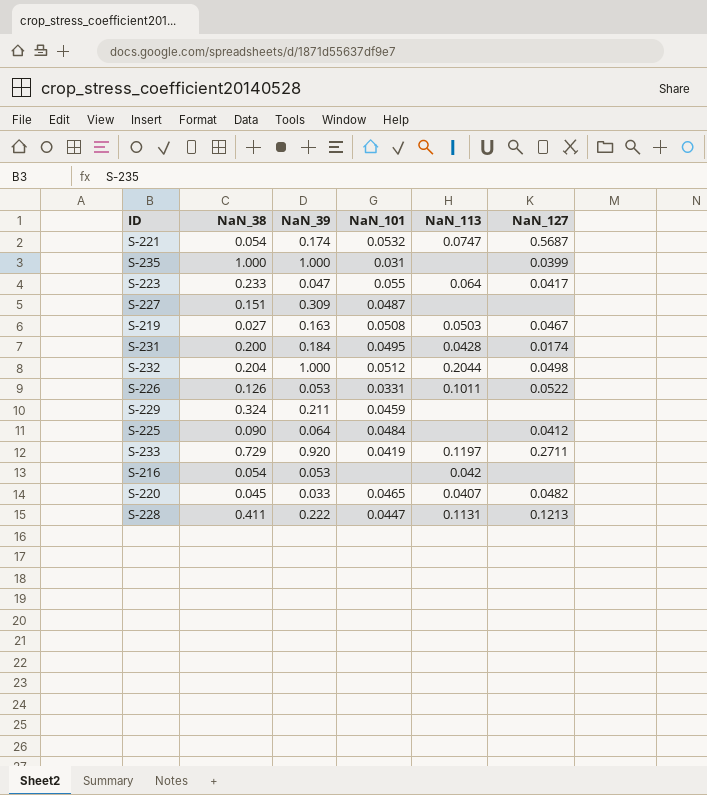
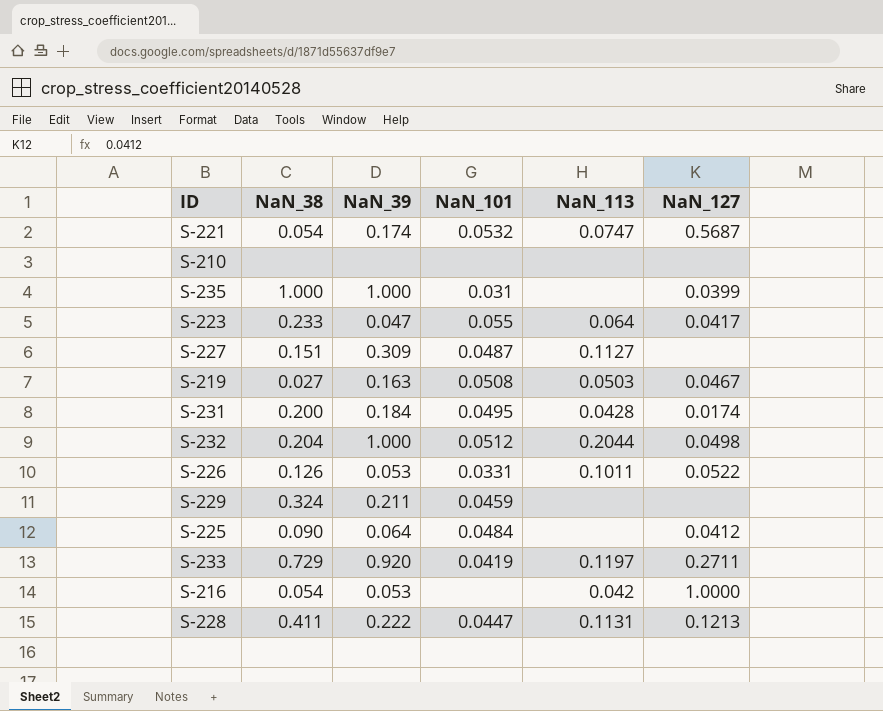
row S-220: 0.045 | 0.033 | 0.0465 | 0.0407 | 0.0482 -> none
row S-210: none -> none | none | none | none | none
S-227 | NaN_113: none -> 0.1127
S-216 | NaN_127: none -> 1.0000

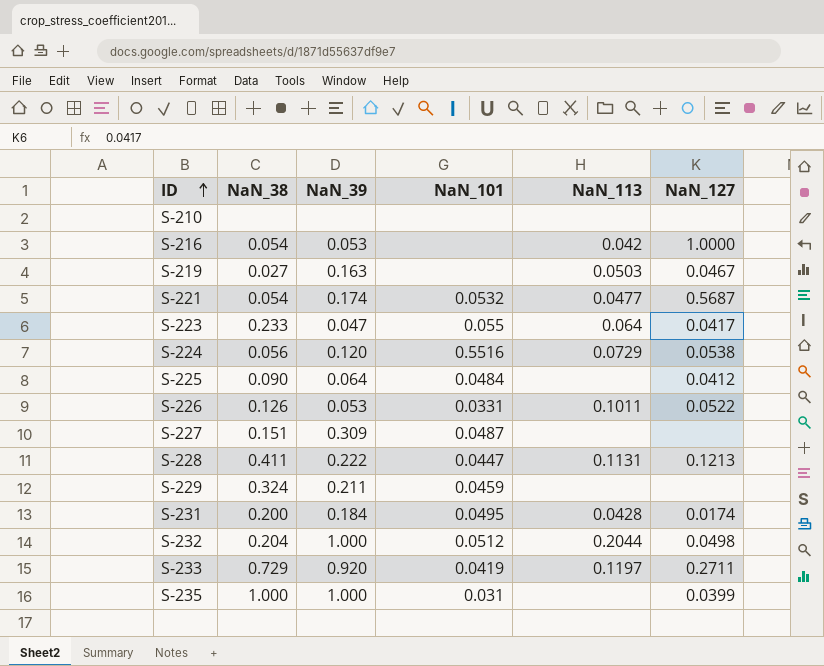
row order: none -> ID ascending
S-219 | NaN_101: 0.0508 -> none
S-221 | NaN_113: 0.0747 -> 0.0477
row S-224: none -> 0.056 | 0.120 | 0.5516 | 0.0729 | 0.0538
S-227 | NaN_113: 0.1127 -> none

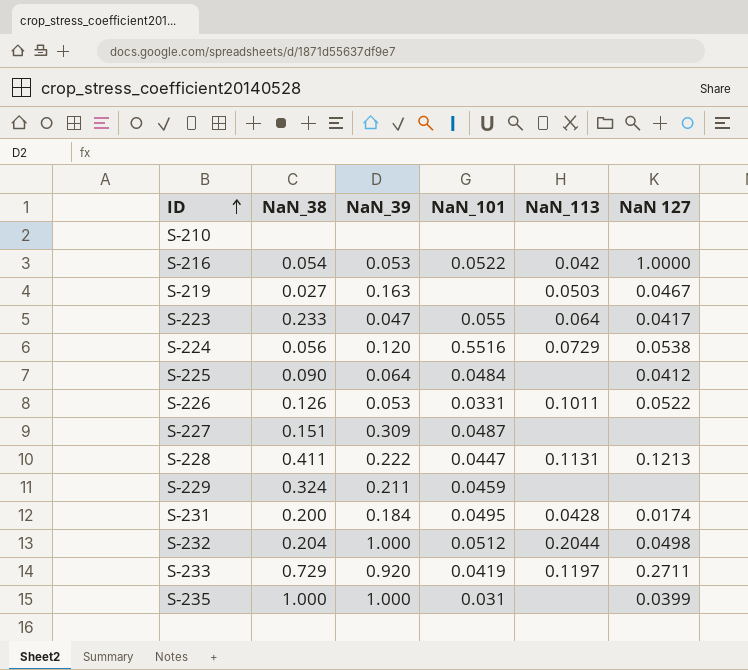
column name: NaN_127 -> NaN 127
row S-221: 0.054 | 0.174 | 0.0532 | 0.0477 | 0.5687 -> none
S-216 | NaN_101: none -> 0.0522

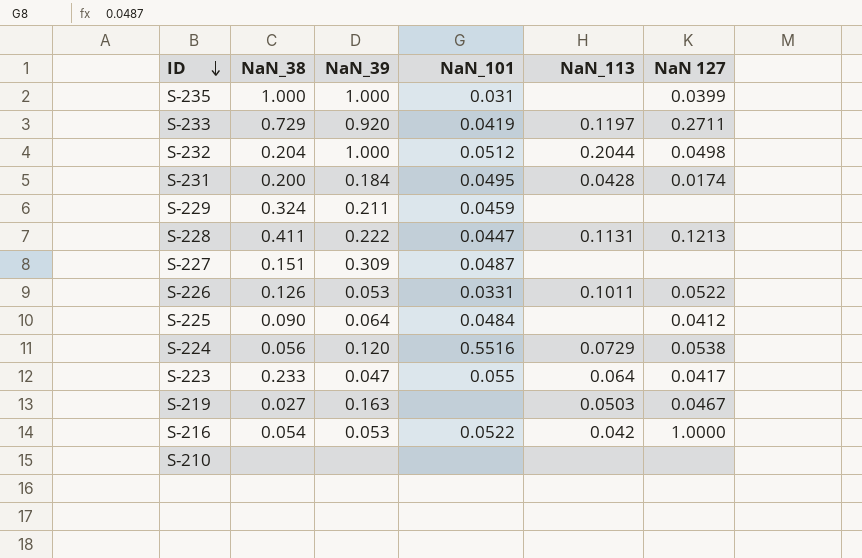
row order: ID ascending -> ID descending

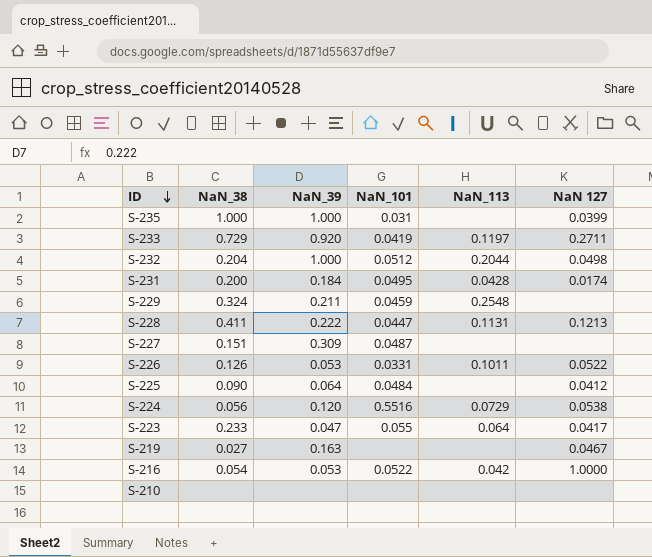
S-229 | NaN_113: none -> 0.2548
S-219 | NaN_113: 0.0503 -> none

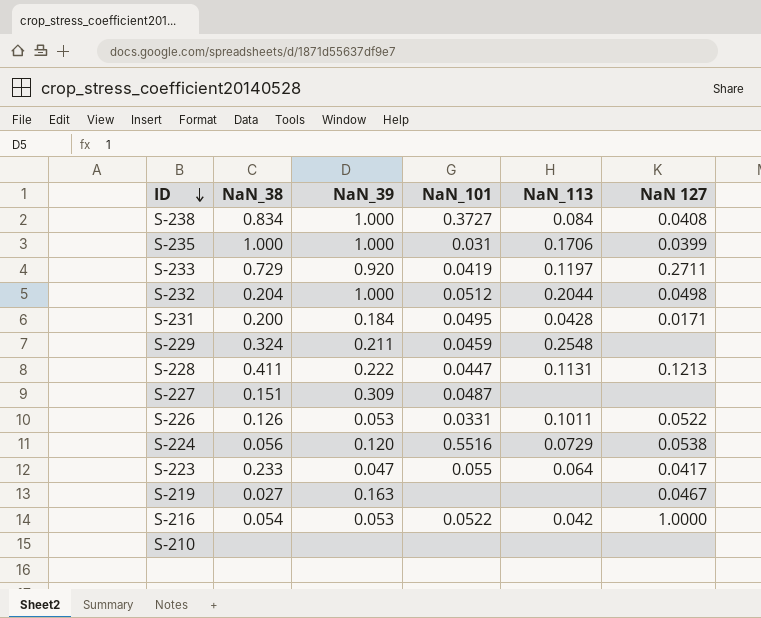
row S-225: 0.090 | 0.064 | 0.0484 | none | 0.0412 -> none
row S-238: none -> 0.834 | 1.000 | 0.3727 | 0.084 | 0.0408
S-235 | NaN_113: none -> 0.1706
S-231 | NaN 127: 0.0174 -> 0.0171

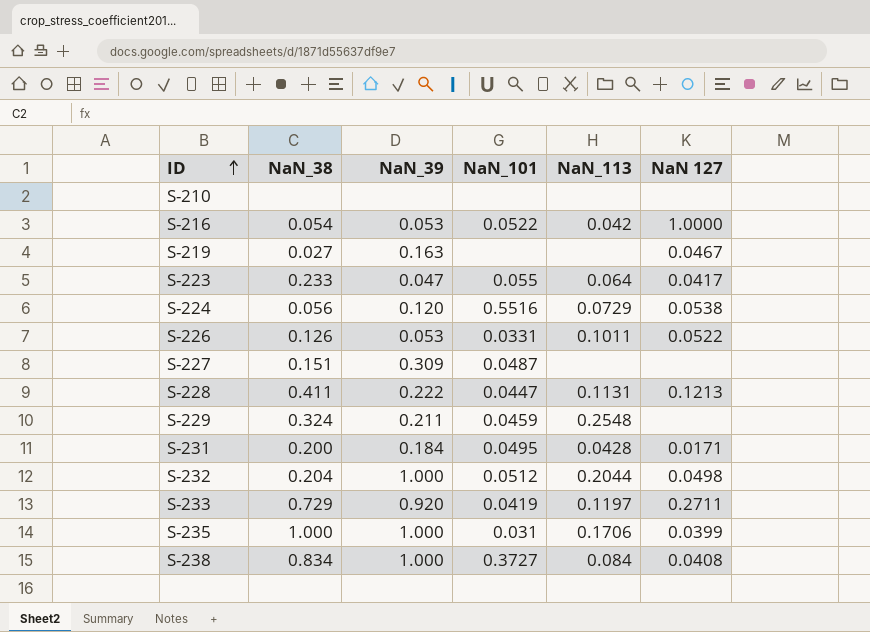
row order: ID descending -> ID ascending

